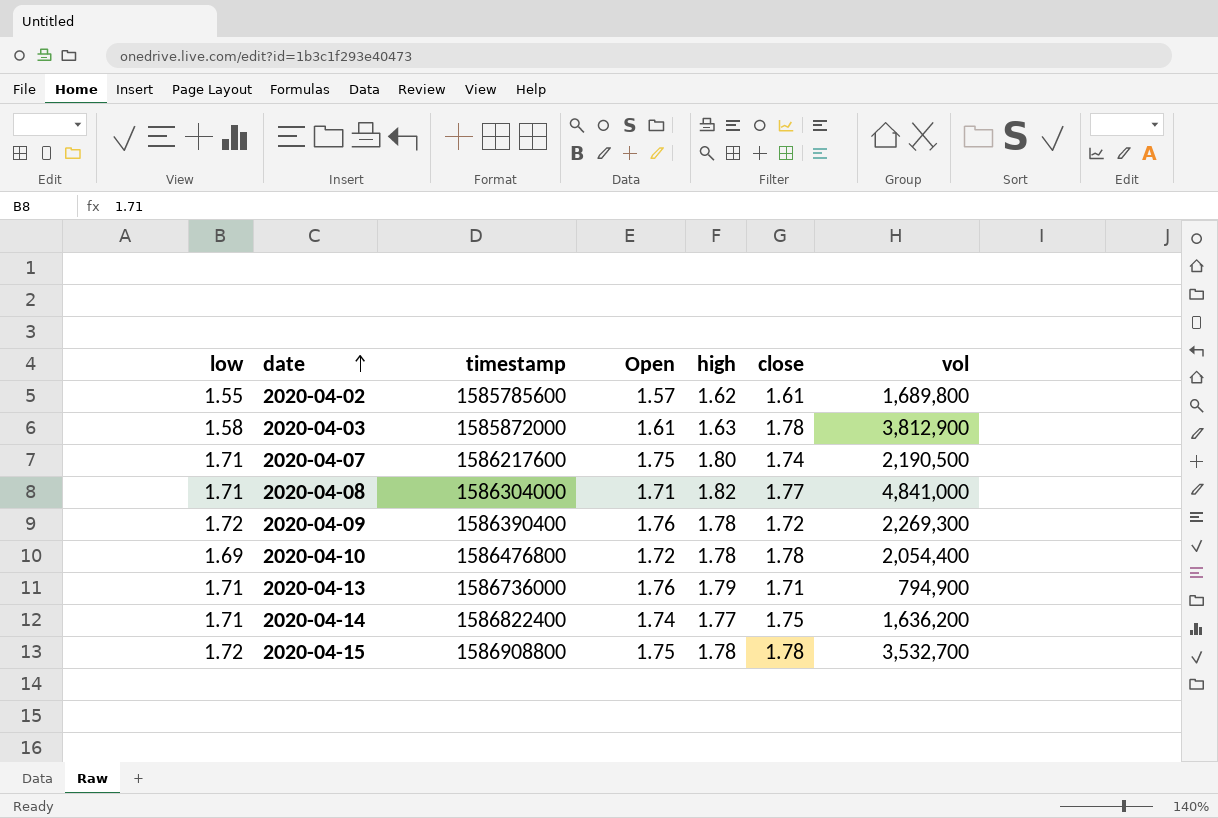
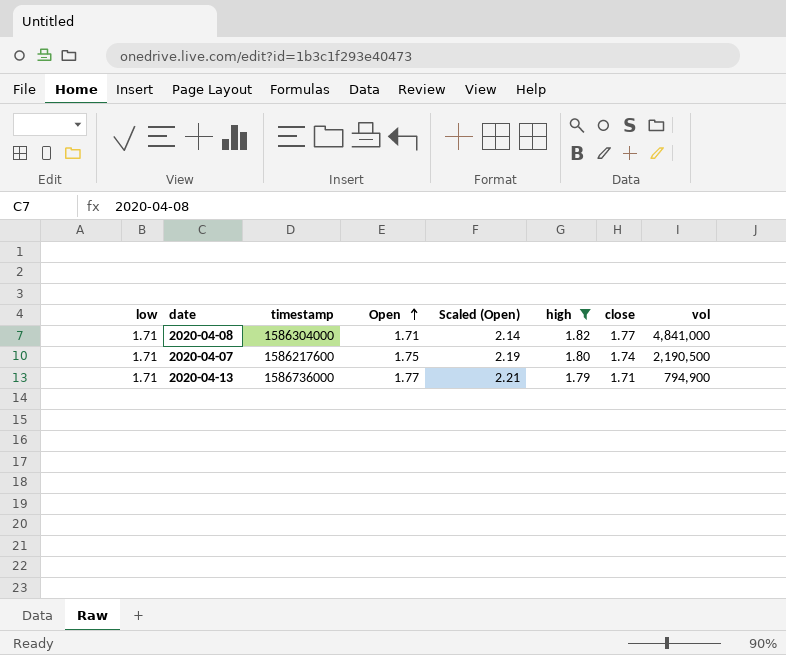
filter: none -> high >= 1.79
row order: date ascending -> Open ascending
column Scaled (Open) | formula: none -> [Open] * 1.25
2020-04-13 | Open: 1.76 -> 1.77

